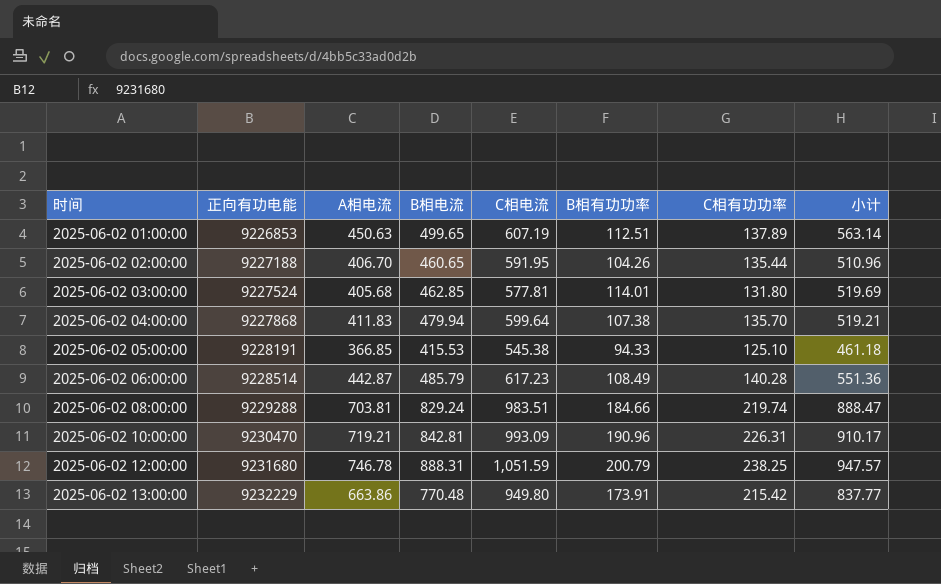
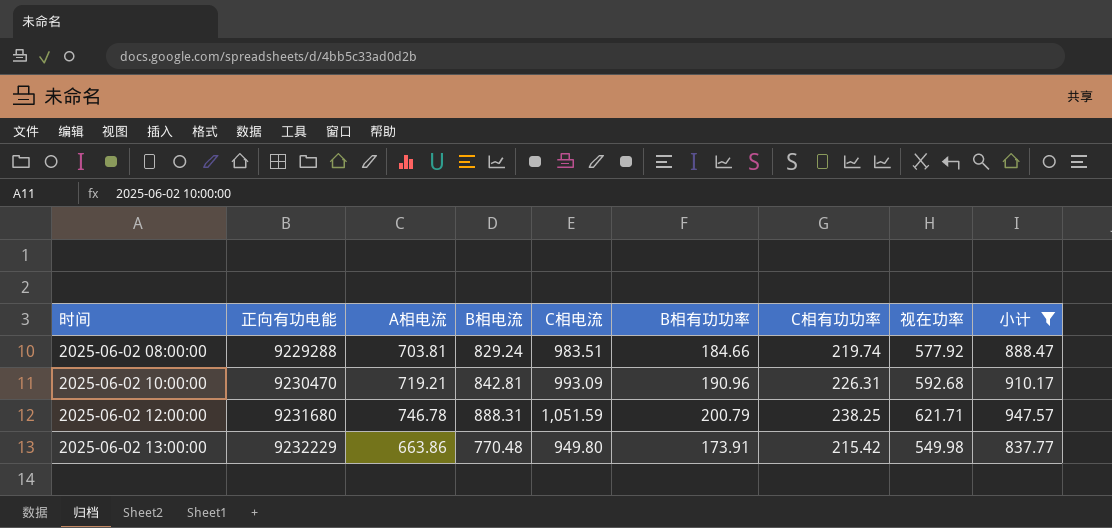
filter: none -> 小计 >= 837.77
column 视在功率 | position: none -> 8

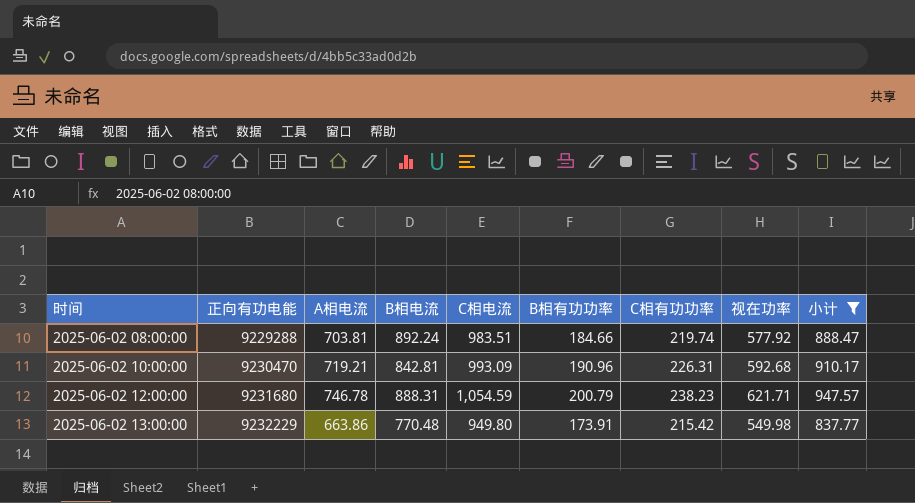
2025-06-02 08:00:00 | B相电流: 829.24 -> 892.24
2025-06-02 12:00:00 | C相电流: 1,051.59 -> 1,054.59
2025-06-02 12:00:00 | C相有功功率: 238.25 -> 238.23

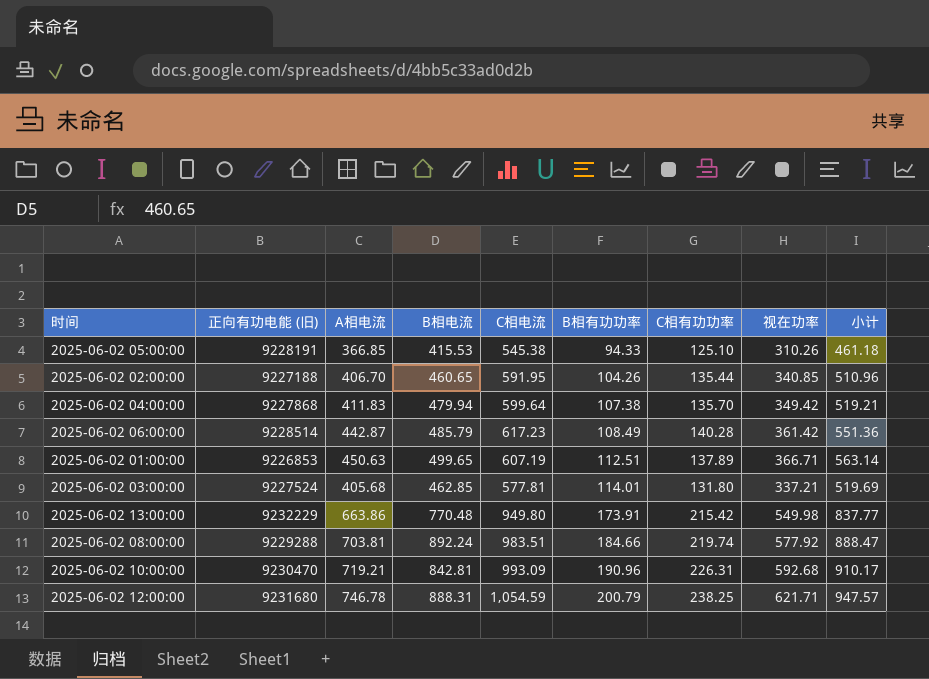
filter: 小计 >= 837.77 -> none
row order: 时间 ascending -> B相有功功率 ascending
column name: 正向有功电能 -> 正向有功电能 (旧)
2025-06-02 12:00:00 | C相有功功率: 238.23 -> 238.25

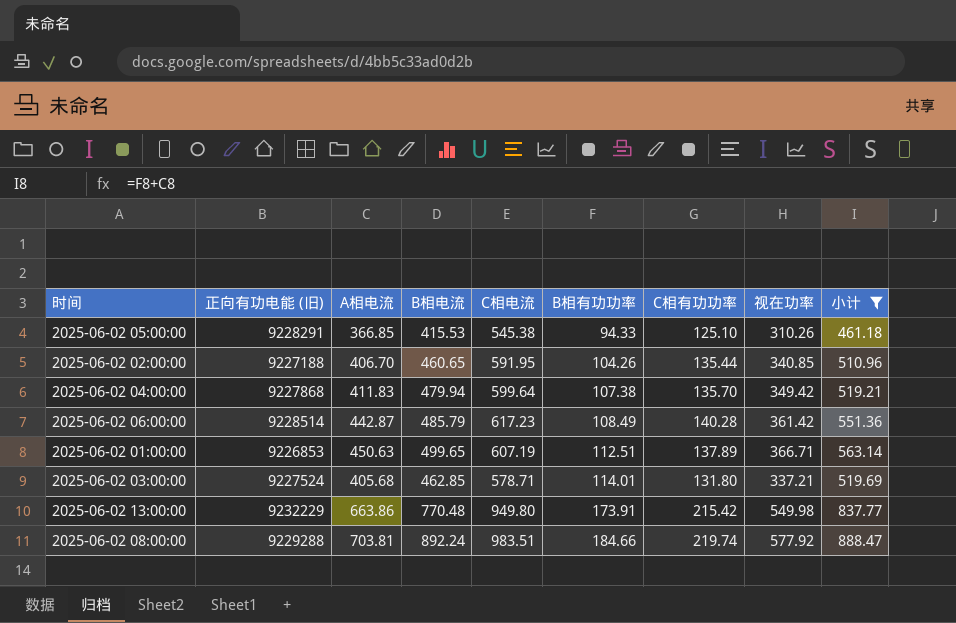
filter: none -> 小计 <= 888.47
2025-06-02 05:00:00 | 正向有功电能 (旧): 9228191 -> 9228291
2025-06-02 03:00:00 | C相电流: 577.81 -> 578.71

